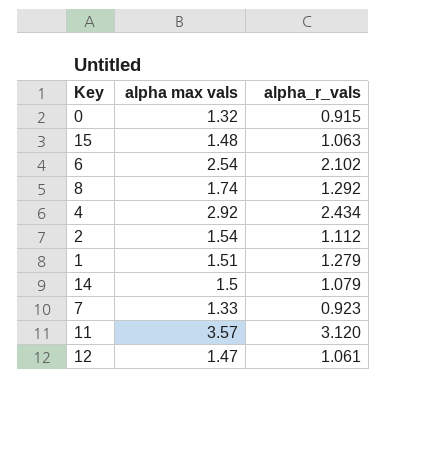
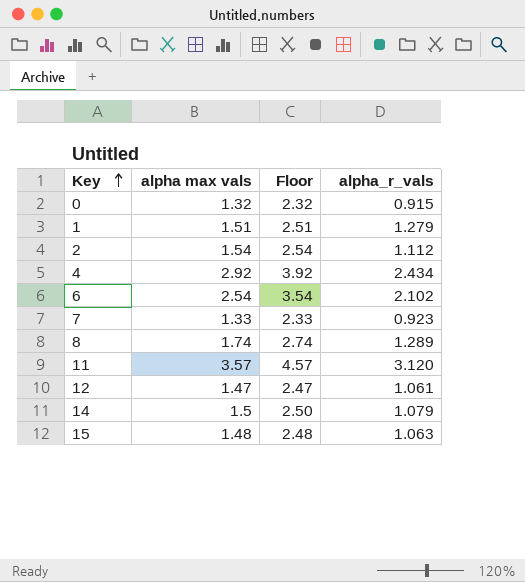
row order: none -> Key ascending
column Floor | formula: none -> [alpha max vals] + 1
8 | alpha_r_vals: 1.292 -> 1.289

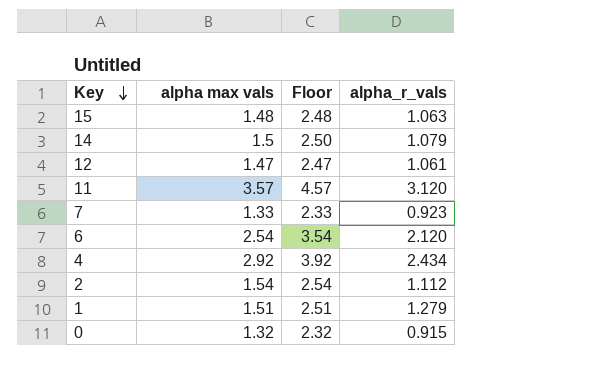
row order: Key ascending -> Key descending
row 8: 1.74 | 2.74 | 1.289 -> none
6 | alpha_r_vals: 2.102 -> 2.120

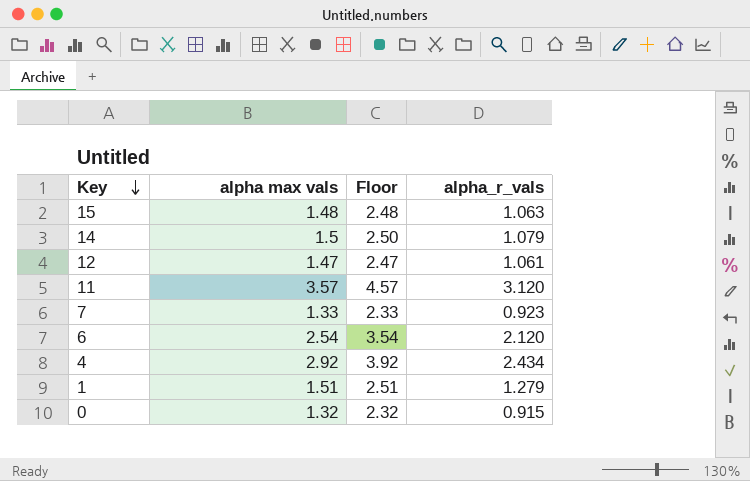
row 2: 1.54 | 2.54 | 1.112 -> none

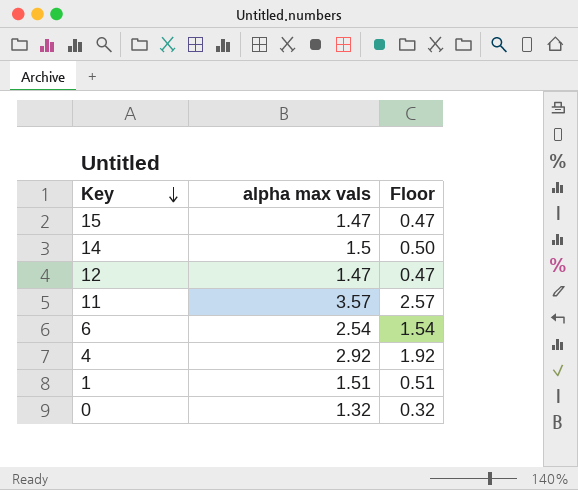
column alpha_r_vals | position: 4 -> none
column Floor | formula: [alpha max vals] + 1 -> [alpha max vals] - 1
row 7: 1.33 | 2.33 | 0.923 -> none
15 | alpha max vals: 1.48 -> 1.47

